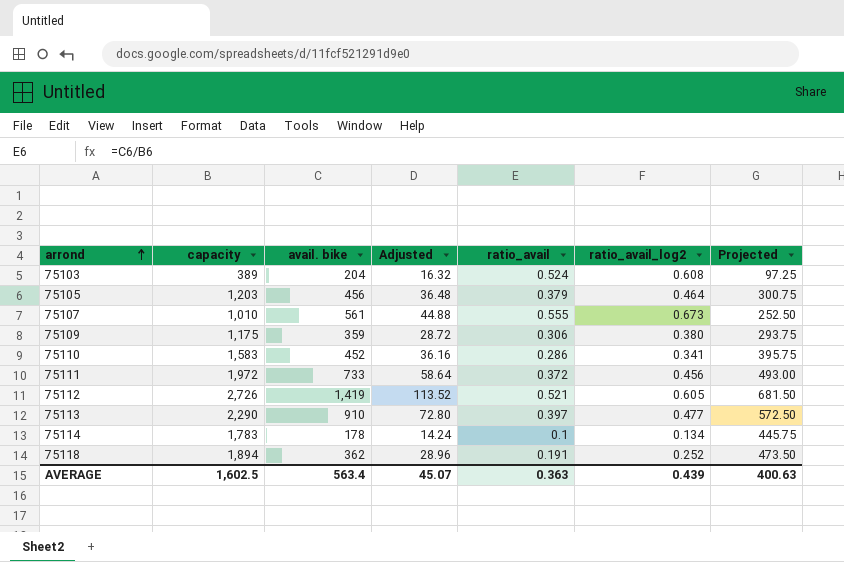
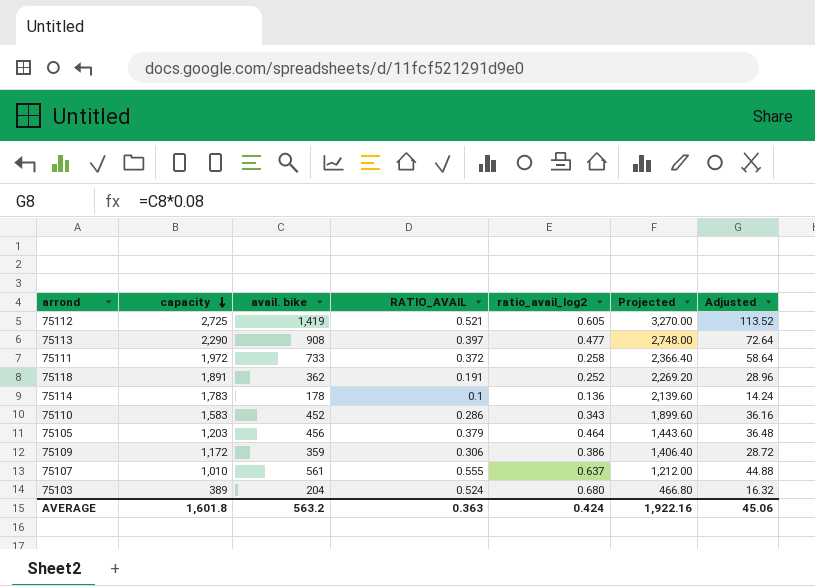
row order: arrond ascending -> capacity descending
column name: ratio_avail -> RATIO_AVAIL
column Projected | formula: [capacity] * 0.25 -> [capacity] * 1.2
column Adjusted | position: 4 -> 7
75112 | capacity: 2,726 -> 2,725
75113 | avail. bike: 910 -> 908
75113 | Adjusted: 72.80 -> 72.64
75111 | ratio_avail_log2: 0.456 -> 0.258
75118 | capacity: 1,894 -> 1,891
75114 | ratio_avail_log2: 0.134 -> 0.136
75110 | ratio_avail_log2: 0.341 -> 0.343
75109 | capacity: 1,175 -> 1,172
75109 | ratio_avail_log2: 0.380 -> 0.386
75107 | ratio_avail_log2: 0.673 -> 0.637
75103 | ratio_avail_log2: 0.608 -> 0.680
AVERAGE | capacity: 1,602.5 -> 1,601.8
AVERAGE | avail. bike: 563.4 -> 563.2
AVERAGE | ratio_avail_log2: 0.439 -> 0.424
AVERAGE | Projected: 400.63 -> 1,922.16
AVERAGE | Adjusted: 45.07 -> 45.06

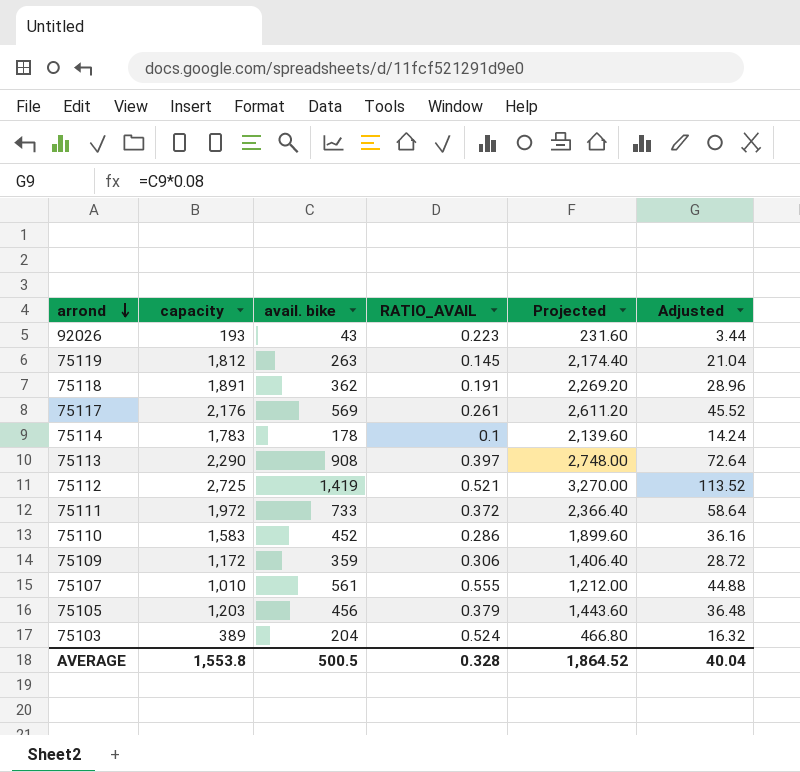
row order: capacity descending -> arrond descending
column ratio_avail_log2 | position: 5 -> none
row 92026: none -> 193 | 43 | 0.223 | 231.60 | 3.44
row 75119: none -> 1,812 | 263 | 0.145 | 2,174.40 | 21.04
row 75117: none -> 2,176 | 569 | 0.261 | 2,611.20 | 45.52
AVERAGE | capacity: 1,601.8 -> 1,553.8
AVERAGE | avail. bike: 563.2 -> 500.5
AVERAGE | RATIO_AVAIL: 0.363 -> 0.328
AVERAGE | Projected: 1,922.16 -> 1,864.52
AVERAGE | Adjusted: 45.06 -> 40.04

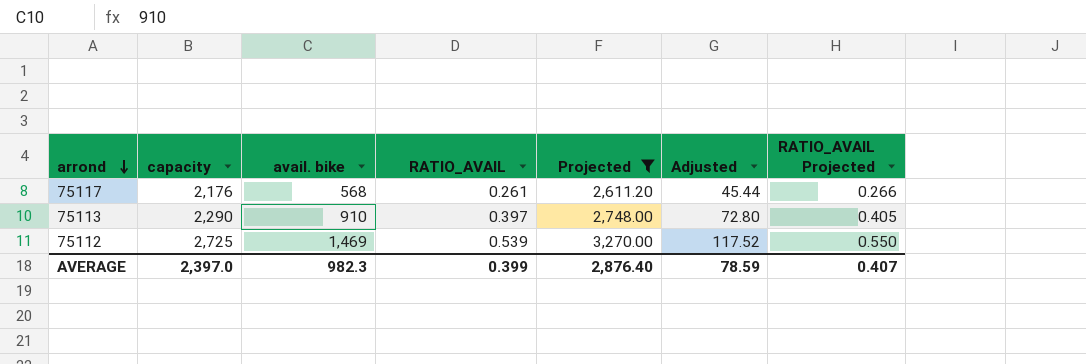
filter: none -> Projected >= 2,611.20
column RATIO_AVAIL Projected | formula: none -> [RATIO_AVAIL] * 1.02
75117 | avail. bike: 569 -> 568
75117 | Adjusted: 45.52 -> 45.44
75113 | avail. bike: 908 -> 910
75113 | Adjusted: 72.64 -> 72.80
75112 | avail. bike: 1,419 -> 1,469
75112 | RATIO_AVAIL: 0.521 -> 0.539
75112 | Adjusted: 113.52 -> 117.52
AVERAGE | capacity: 1,553.8 -> 2,397.0
AVERAGE | avail. bike: 500.5 -> 982.3
AVERAGE | RATIO_AVAIL: 0.328 -> 0.399
AVERAGE | Projected: 1,864.52 -> 2,876.40
AVERAGE | Adjusted: 40.04 -> 78.59

